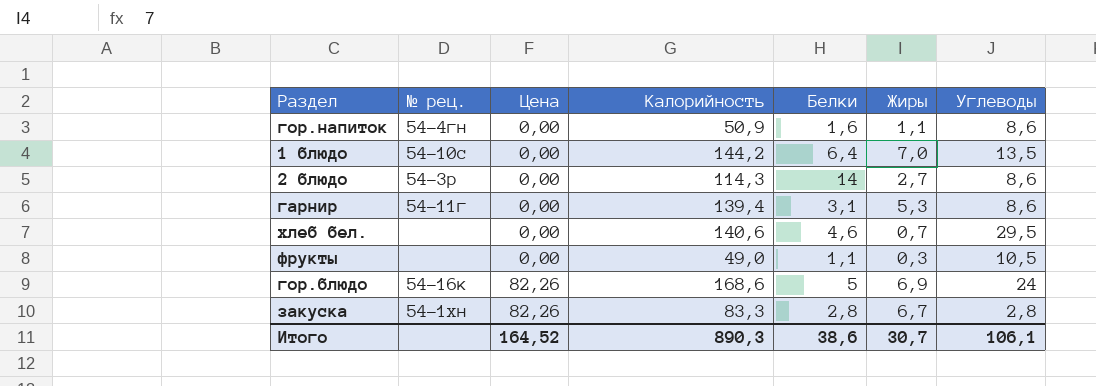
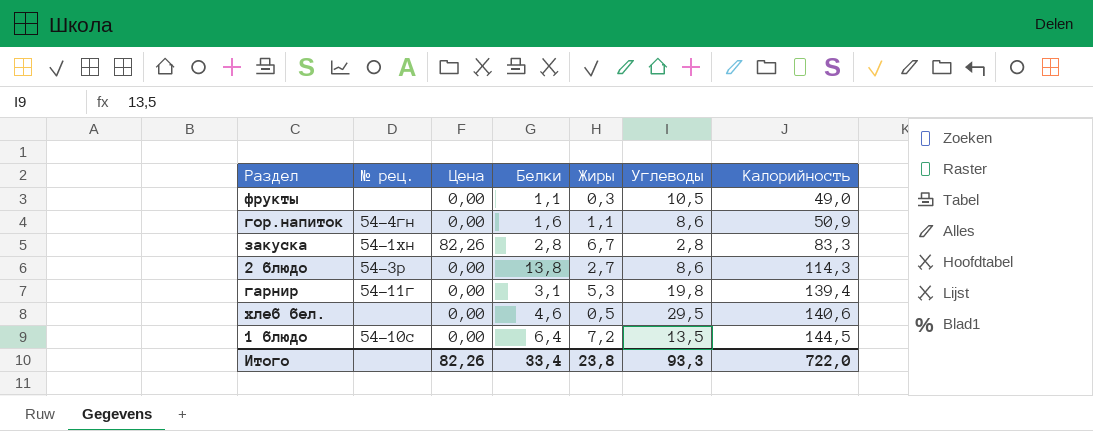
row order: Цена ascending -> Калорийность ascending
column Калорийность | position: 4 -> 7
row гор.блюдо: 54-16к | 82,26 | 168,6 | 5 | 6,9 | 24 -> none
2 блюдо | Белки: 14 -> 13,8
гарнир | Углеводы: 8,6 -> 19,8
хлеб бел. | Жиры: 0,7 -> 0,5
1 блюдо | Жиры: 7,0 -> 7,2
1 блюдо | Калорийность: 144,2 -> 144,5
Итого | Цена: 164,52 -> 82,26
Итого | Белки: 38,6 -> 33,4
Итого | Жиры: 30,7 -> 23,8
Итого | Углеводы: 106,1 -> 93,3
Итого | Калорийность: 890,3 -> 722,0

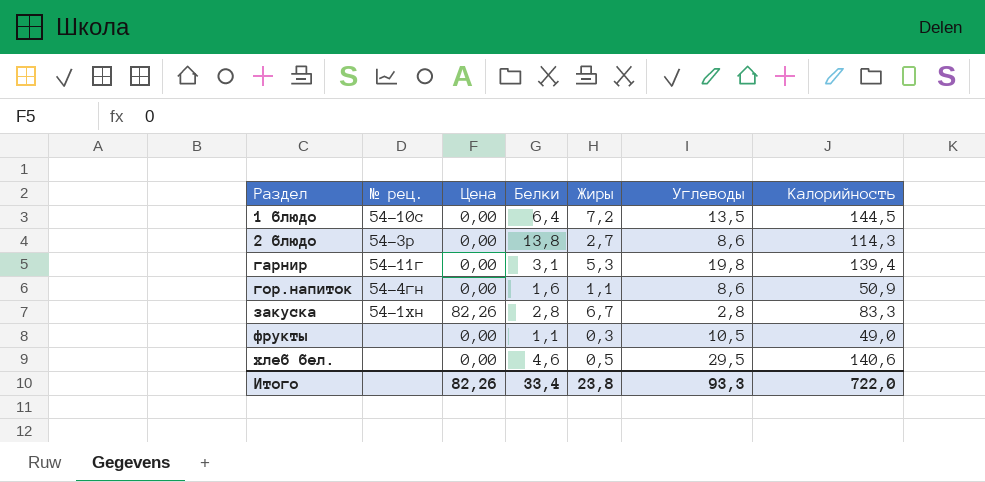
row order: Калорийность ascending -> Раздел ascending

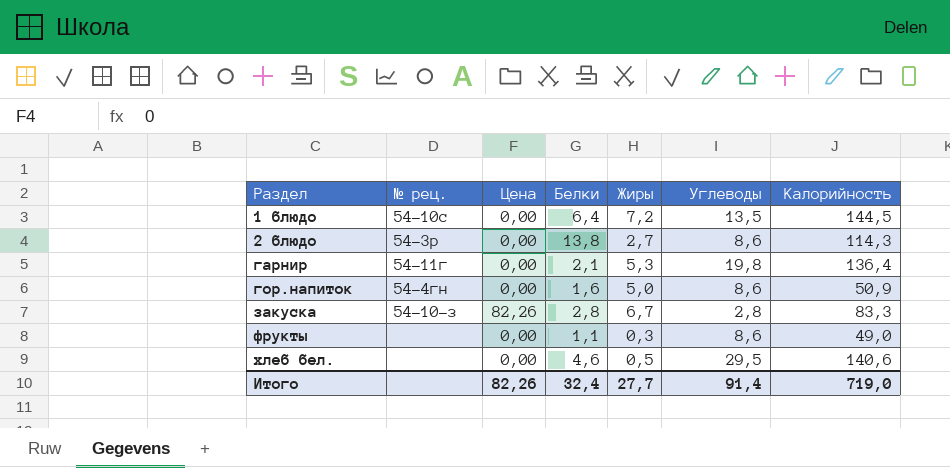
гарнир | Белки: 3,1 -> 2,1
гарнир | Калорийность: 139,4 -> 136,4
гор.напиток | Жиры: 1,1 -> 5,0
закуска | № рец.: 54-1хн -> 54-10-з
фрукты | Углеводы: 10,5 -> 8,6
Итого | Белки: 33,4 -> 32,4
Итого | Жиры: 23,8 -> 27,7
Итого | Углеводы: 93,3 -> 91,4
Итого | Калорийность: 722,0 -> 719,0

